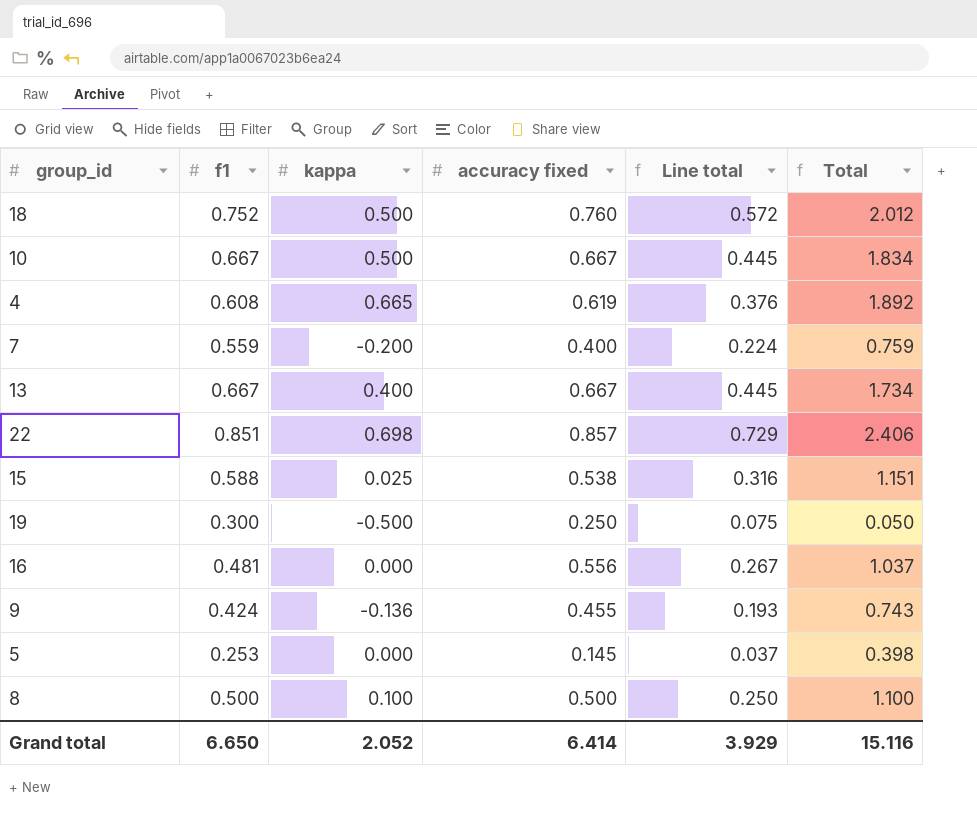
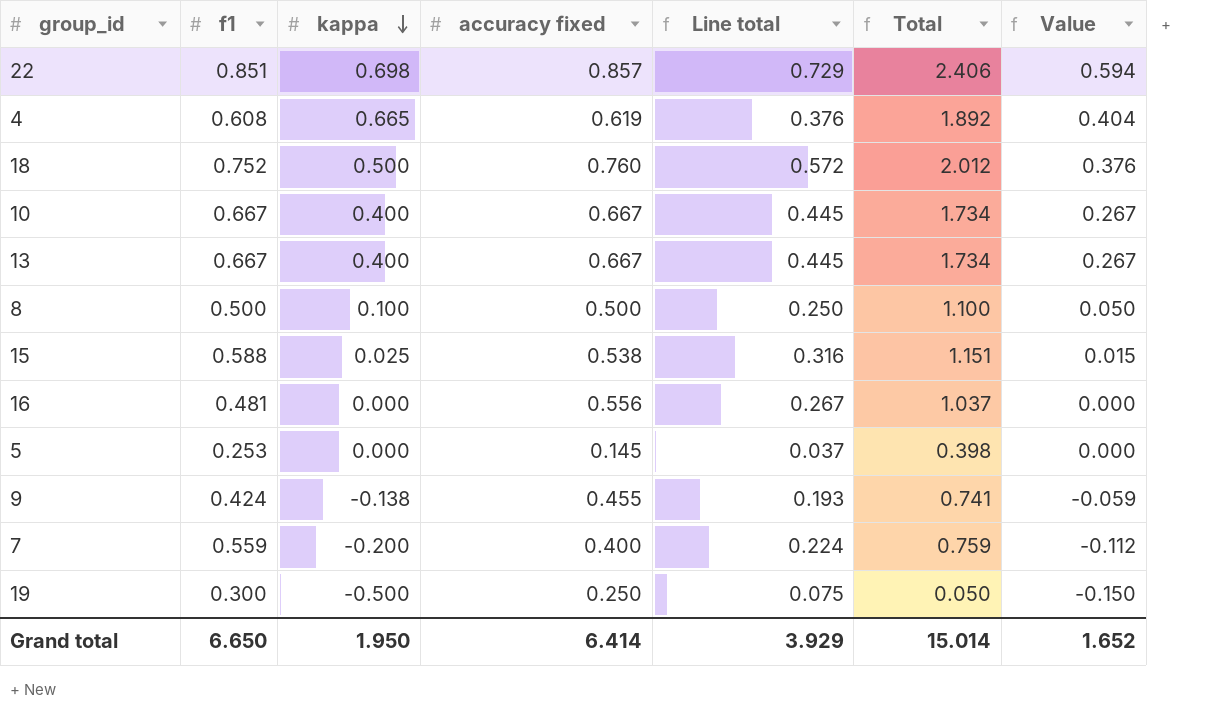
row order: none -> kappa descending
column Value | formula: none -> [f1] * [kappa]
10 | kappa: 0.500 -> 0.400
10 | Total: 1.834 -> 1.734
9 | kappa: -0.136 -> -0.138
9 | Total: 0.743 -> 0.741
Grand total | kappa: 2.052 -> 1.950
Grand total | Total: 15.116 -> 15.014

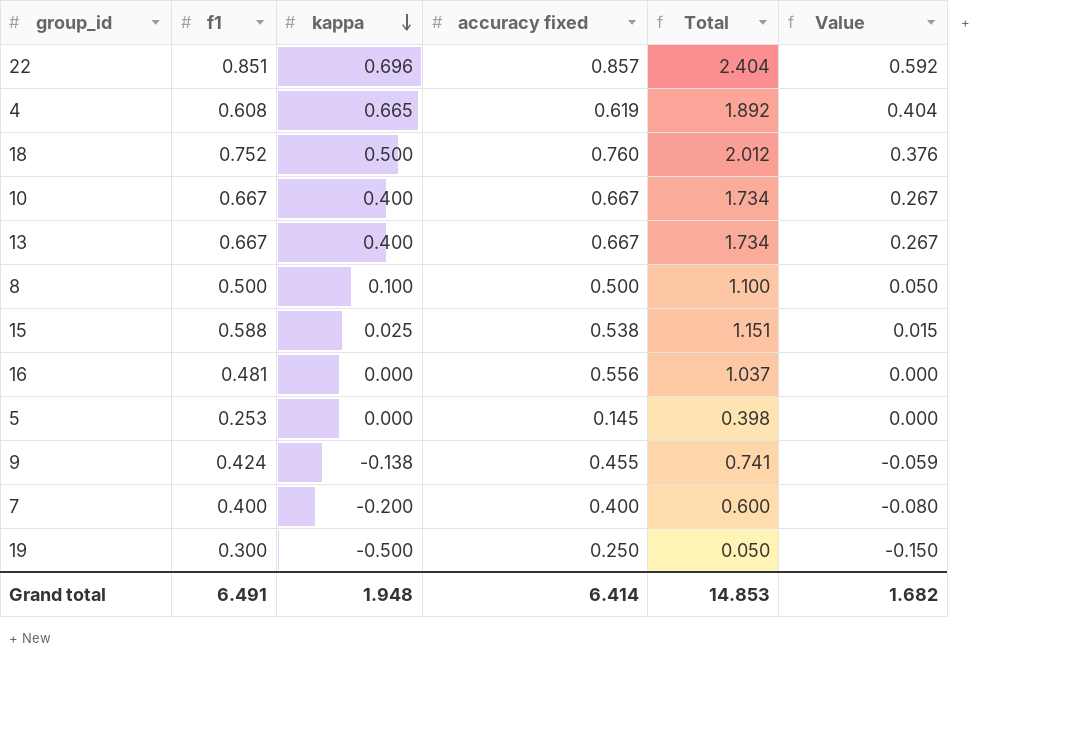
column Line total | formula: [f1] * [accuracy fixed] -> none
22 | kappa: 0.698 -> 0.696
22 | Total: 2.406 -> 2.404
22 | Value: 0.594 -> 0.592
7 | f1: 0.559 -> 0.400
7 | Total: 0.759 -> 0.600
7 | Value: -0.112 -> -0.080
Grand total | f1: 6.650 -> 6.491
Grand total | kappa: 1.950 -> 1.948
Grand total | Total: 15.014 -> 14.853
Grand total | Value: 1.652 -> 1.682

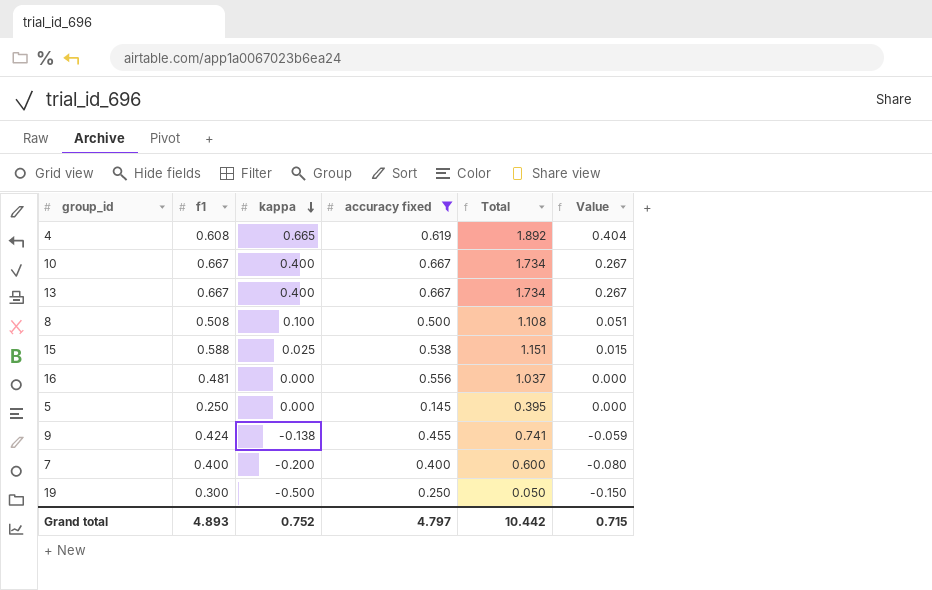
filter: none -> accuracy fixed <= 0.667
8 | f1: 0.500 -> 0.508
8 | Total: 1.100 -> 1.108
8 | Value: 0.050 -> 0.051
5 | f1: 0.253 -> 0.250
5 | Total: 0.398 -> 0.395
Grand total | f1: 6.491 -> 4.893
Grand total | kappa: 1.948 -> 0.752
Grand total | accuracy fixed: 6.414 -> 4.797
Grand total | Total: 14.853 -> 10.442
Grand total | Value: 1.682 -> 0.715

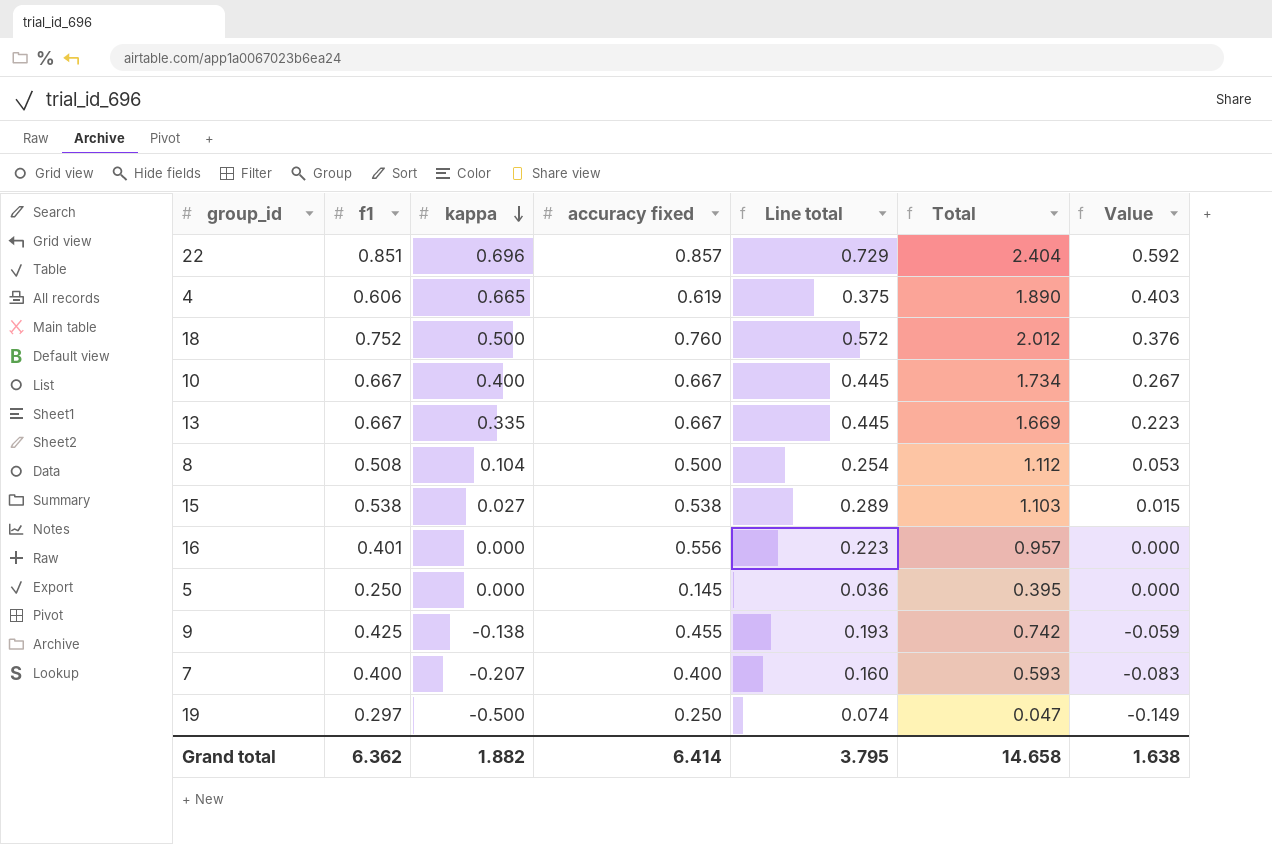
filter: accuracy fixed <= 0.667 -> none
column Line total | formula: none -> [f1] * [accuracy fixed]
4 | f1: 0.608 -> 0.606
4 | Total: 1.892 -> 1.890
4 | Value: 0.404 -> 0.403
13 | kappa: 0.400 -> 0.335
13 | Total: 1.734 -> 1.669
13 | Value: 0.267 -> 0.223
8 | kappa: 0.100 -> 0.104
8 | Total: 1.108 -> 1.112
8 | Value: 0.051 -> 0.053
15 | f1: 0.588 -> 0.538
15 | kappa: 0.025 -> 0.027
15 | Total: 1.151 -> 1.103
16 | f1: 0.481 -> 0.401
16 | Total: 1.037 -> 0.957
9 | f1: 0.424 -> 0.425
9 | Total: 0.741 -> 0.742
7 | kappa: -0.200 -> -0.207
7 | Total: 0.600 -> 0.593
7 | Value: -0.080 -> -0.083
19 | f1: 0.300 -> 0.297
19 | Total: 0.050 -> 0.047
19 | Value: -0.150 -> -0.149
Grand total | f1: 4.893 -> 6.362
Grand total | kappa: 0.752 -> 1.882
Grand total | accuracy fixed: 4.797 -> 6.414
Grand total | Total: 10.442 -> 14.658
Grand total | Value: 0.715 -> 1.638

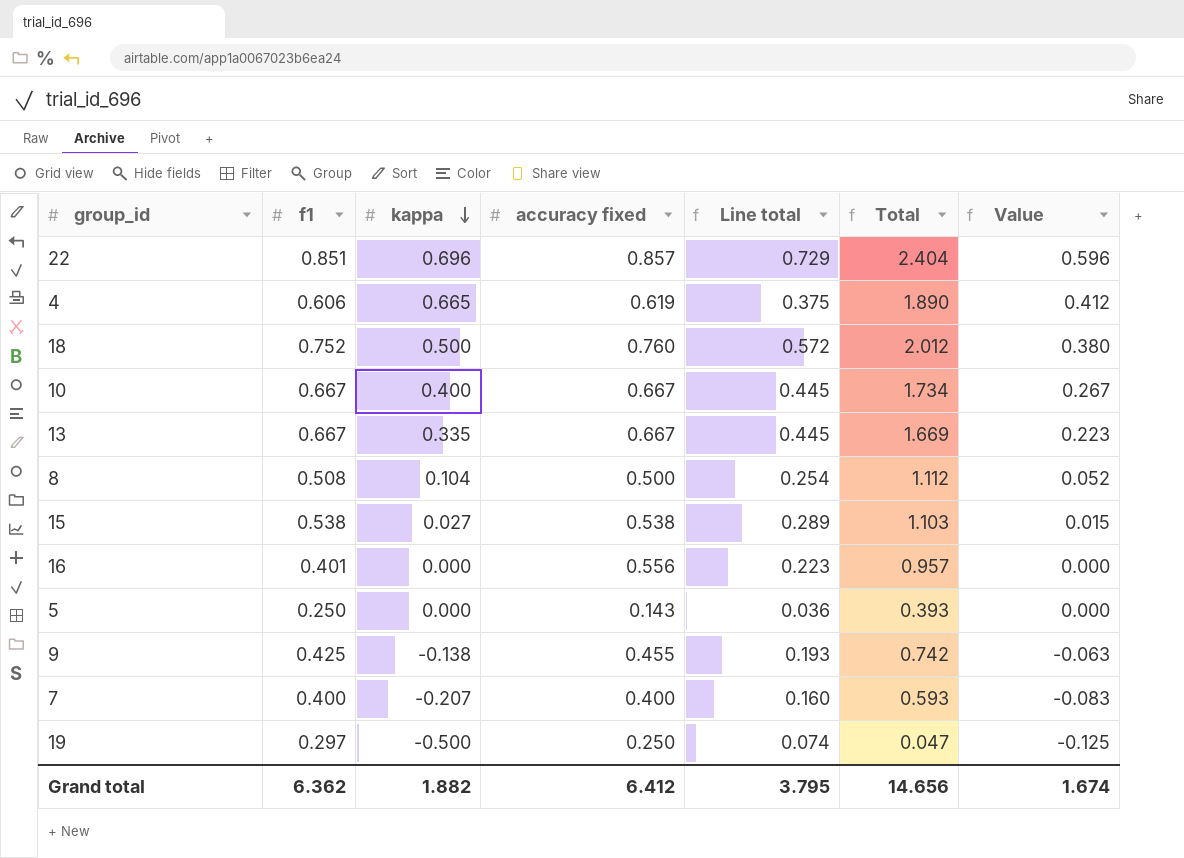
column Value | formula: [f1] * [kappa] -> [kappa] * [accuracy fixed]
5 | accuracy fixed: 0.145 -> 0.143
5 | Total: 0.395 -> 0.393
Grand total | accuracy fixed: 6.414 -> 6.412
Grand total | Total: 14.658 -> 14.656
Grand total | Value: 1.638 -> 1.674

